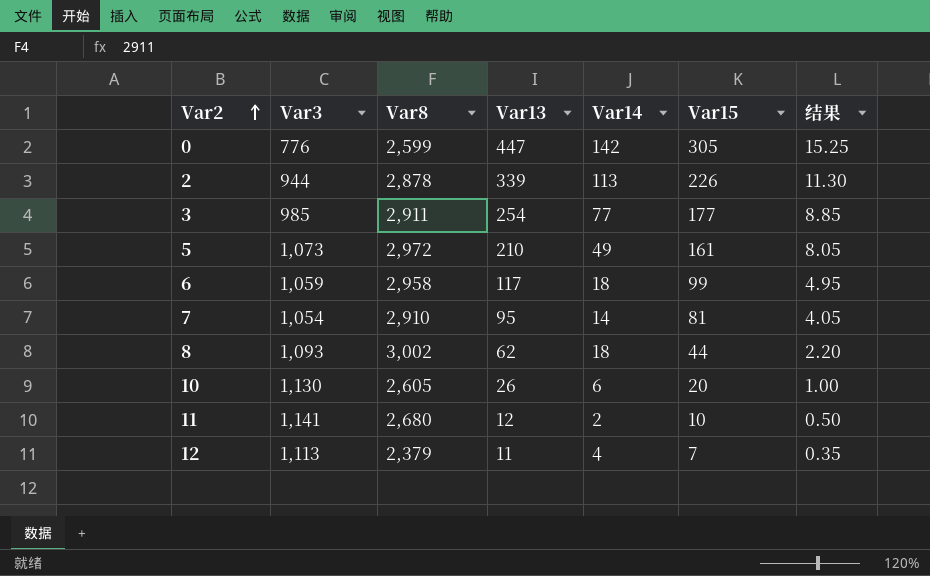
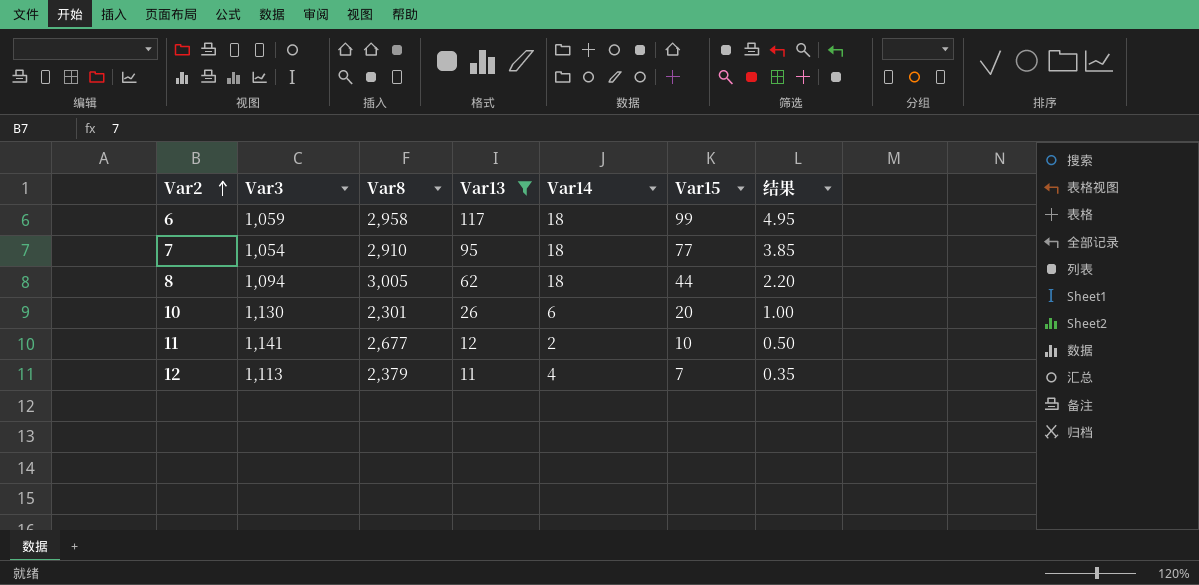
filter: none -> Var13 <= 117
7 | Var14: 14 -> 18
7 | Var15: 81 -> 77
7 | 结果: 4.05 -> 3.85
8 | Var3: 1,093 -> 1,094
8 | Var8: 3,002 -> 3,005
10 | Var8: 2,605 -> 2,301
11 | Var8: 2,680 -> 2,677

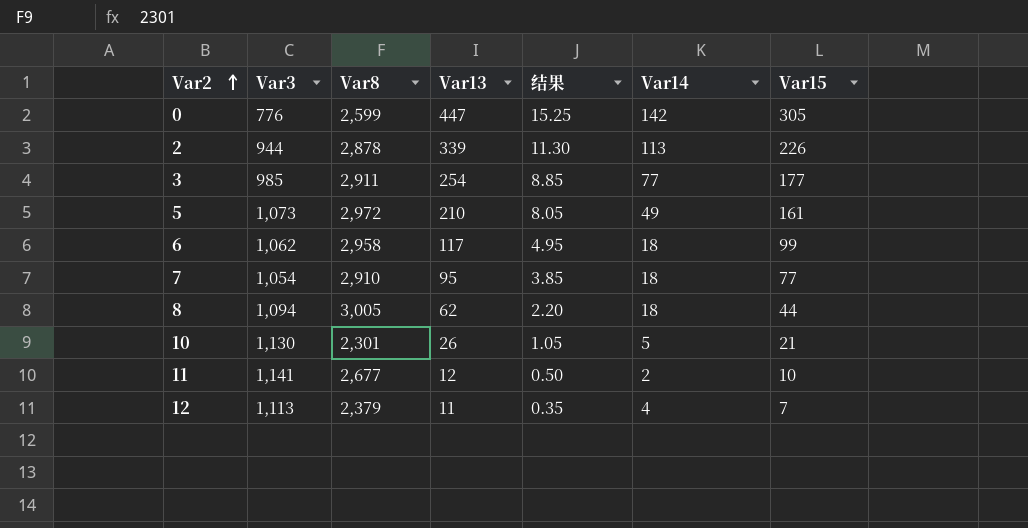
filter: Var13 <= 117 -> none
column 结果 | position: 7 -> 5
6 | Var3: 1,059 -> 1,062
10 | 结果: 1.00 -> 1.05
10 | Var14: 6 -> 5
10 | Var15: 20 -> 21

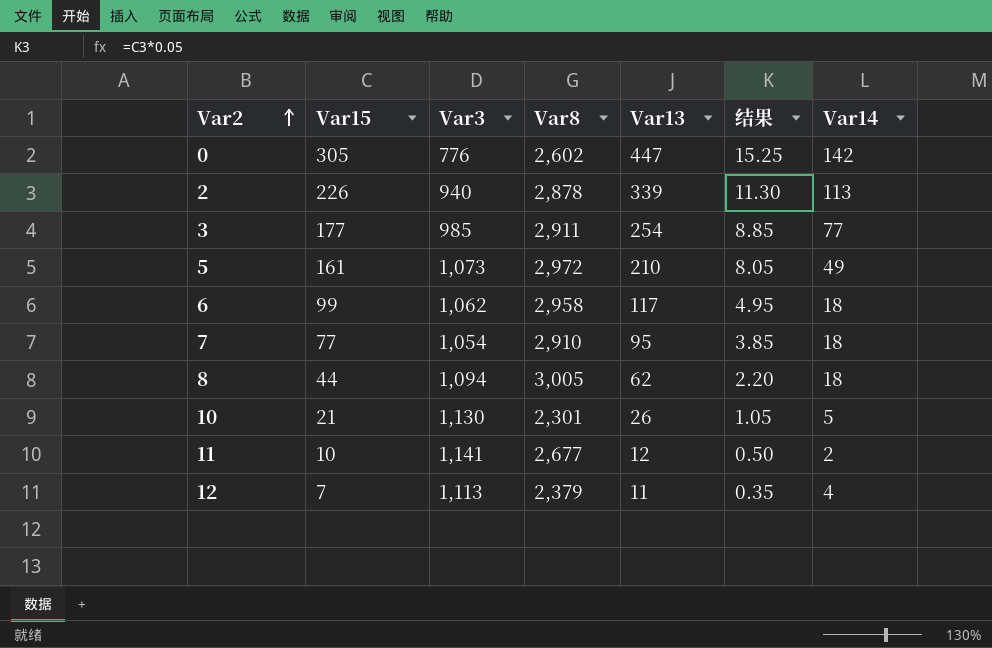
column Var15 | position: 7 -> 2
0 | Var8: 2,599 -> 2,602
2 | Var3: 944 -> 940

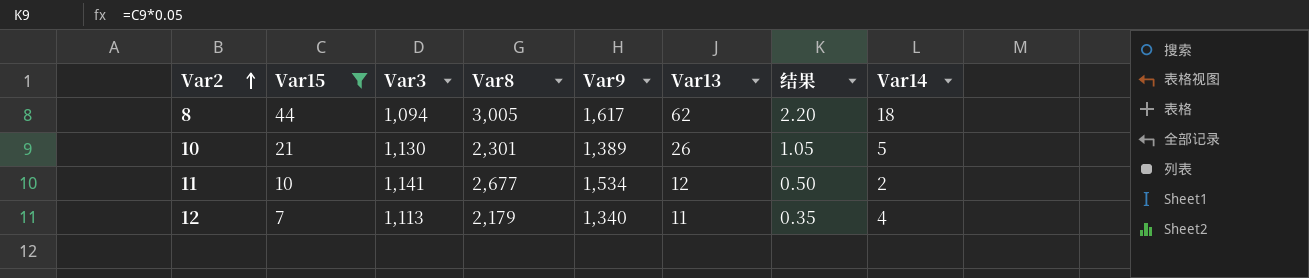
filter: none -> Var15 <= 44
column Var9 | position: none -> 5
12 | Var8: 2,379 -> 2,179

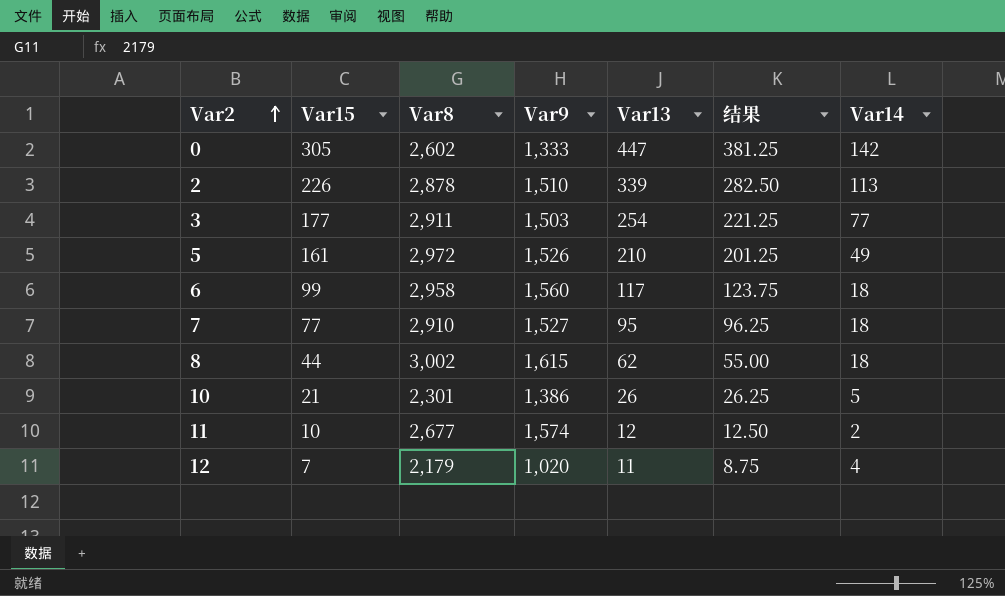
filter: Var15 <= 44 -> none
column Var3 | position: 3 -> none
column 结果 | formula: [Var15] * 0.05 -> [Var15] * 1.25
8 | Var8: 3,005 -> 3,002
8 | Var9: 1,617 -> 1,615
10 | Var9: 1,389 -> 1,386
11 | Var9: 1,534 -> 1,574
12 | Var9: 1,340 -> 1,020

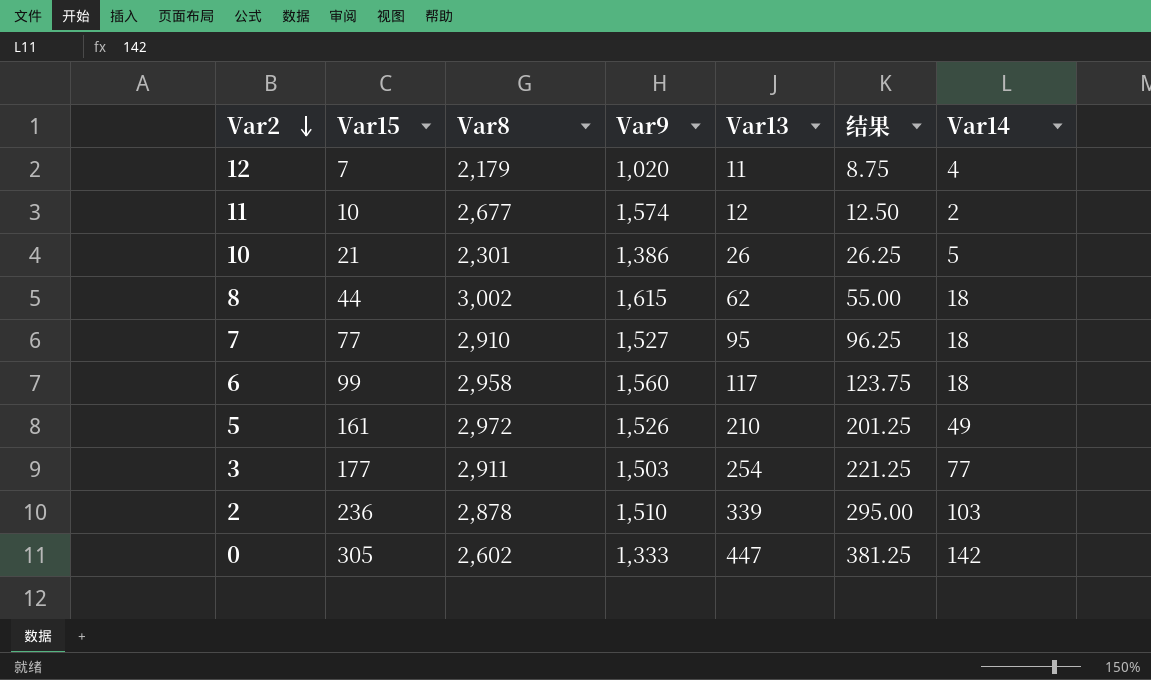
row order: Var2 ascending -> Var2 descending
2 | Var15: 226 -> 236
2 | 结果: 282.50 -> 295.00
2 | Var14: 113 -> 103

